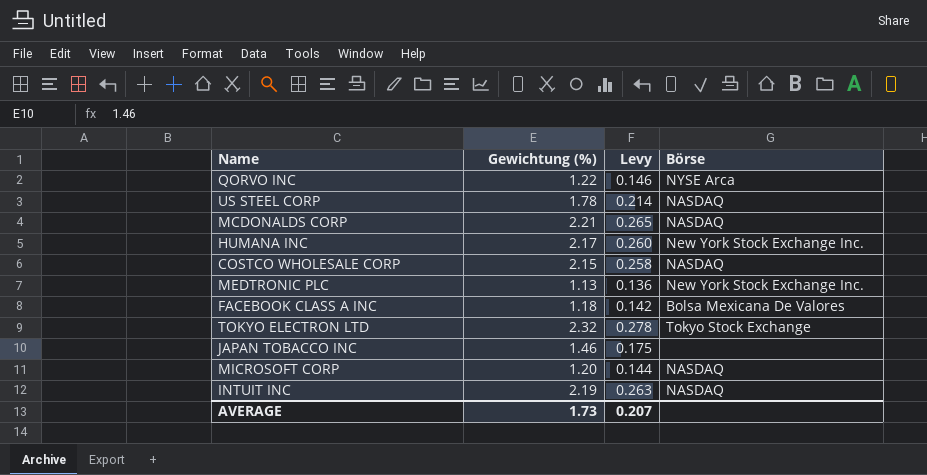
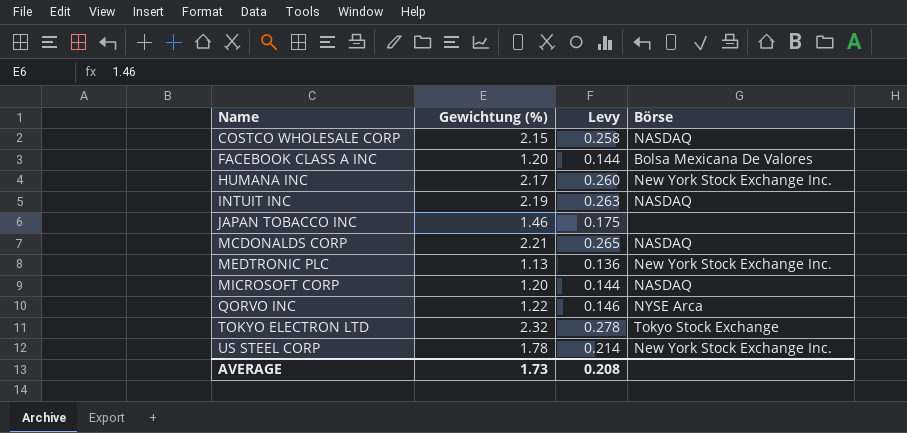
row order: none -> Name ascending
FACEBOOK CLASS A INC | Gewichtung (%): 1.18 -> 1.20
FACEBOOK CLASS A INC | Levy: 0.142 -> 0.144
US STEEL CORP | Börse: NASDAQ -> New York Stock Exchange Inc.
AVERAGE | Levy: 0.207 -> 0.208

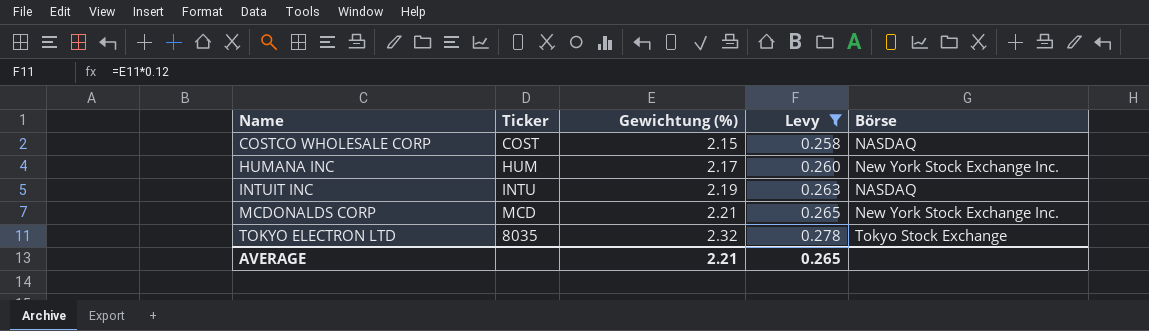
filter: none -> Levy >= 0.258
column Ticker | position: none -> 2
MCDONALDS CORP | Börse: NASDAQ -> New York Stock Exchange Inc.
AVERAGE | Gewichtung (%): 1.73 -> 2.21
AVERAGE | Levy: 0.208 -> 0.265

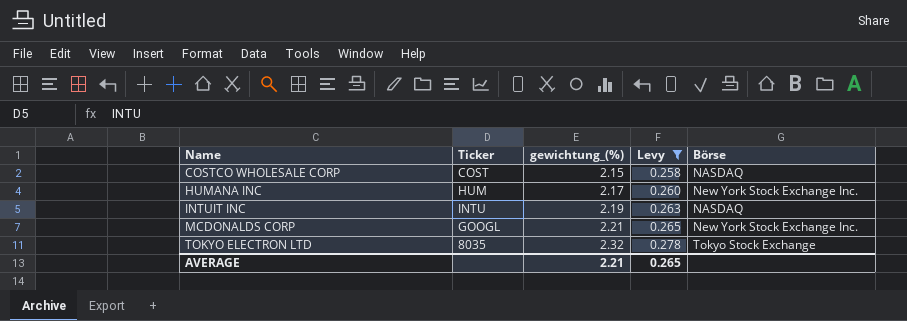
column name: Gewichtung (%) -> gewichtung_(%)
MCDONALDS CORP | Ticker: MCD -> GOOGL

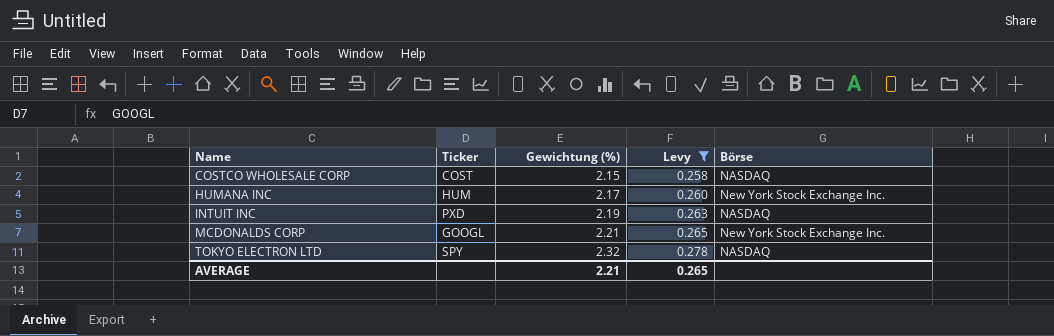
column name: gewichtung_(%) -> Gewichtung (%)
INTUIT INC | Ticker: INTU -> PXD
TOKYO ELECTRON LTD | Ticker: 8035 -> SPY
TOKYO ELECTRON LTD | Börse: Tokyo Stock Exchange -> NASDAQ

